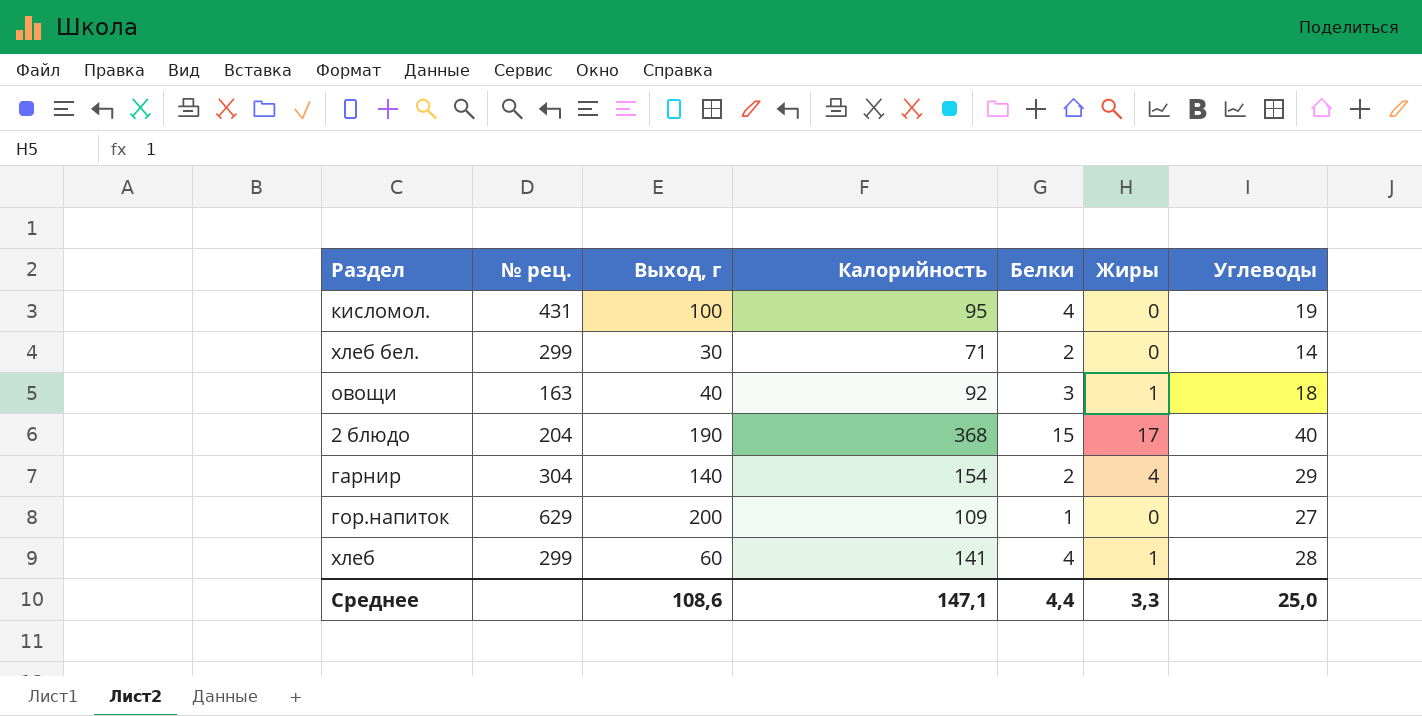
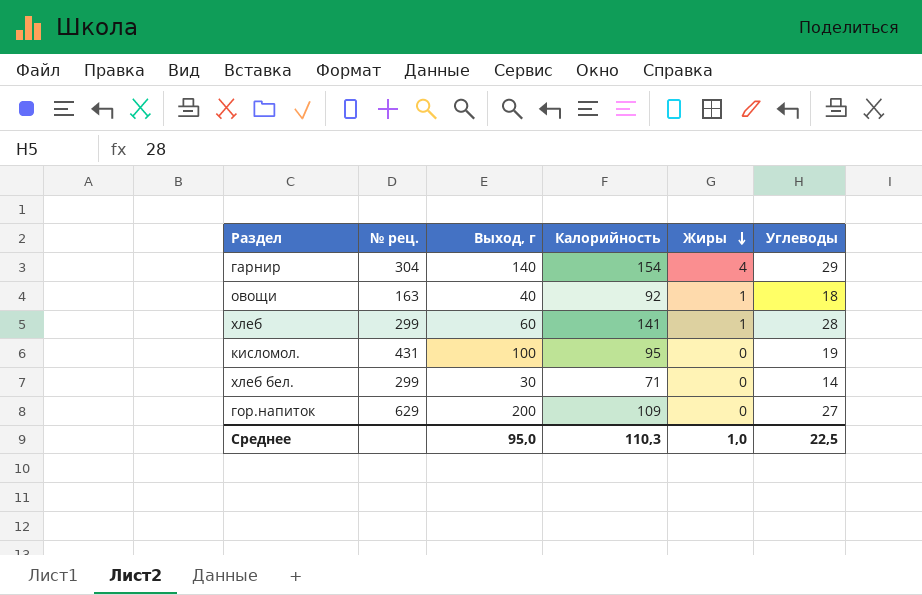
row order: none -> Жиры descending
column Белки | position: 5 -> none
row 2 блюдо: 204 | 190 | 368 | 15 | 17 | 40 -> none
Среднее | Выход, г: 108,6 -> 95,0
Среднее | Калорийность: 147,1 -> 110,3
Среднее | Жиры: 3,3 -> 1,0
Среднее | Углеводы: 25,0 -> 22,5

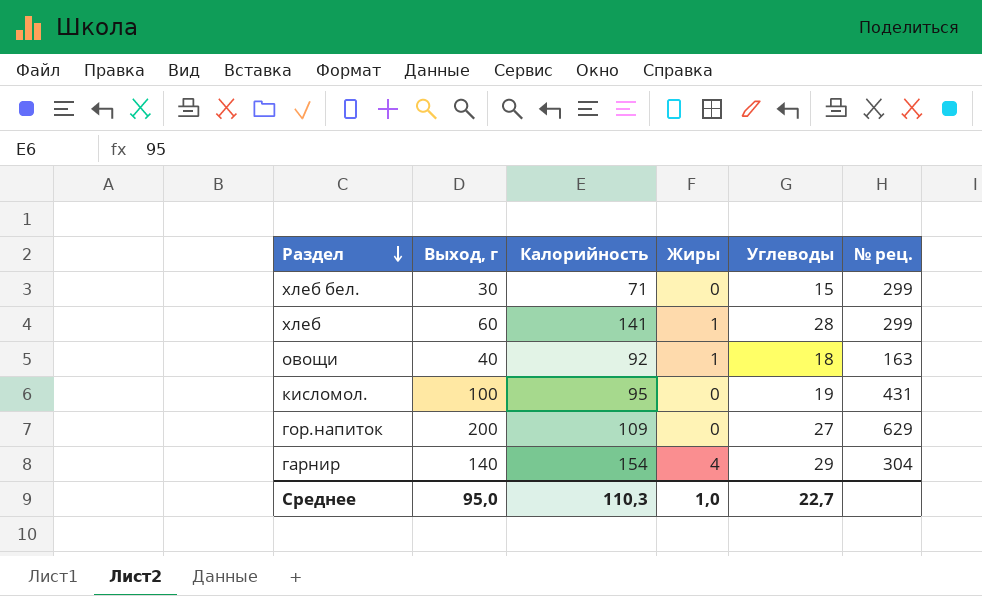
row order: Жиры descending -> Раздел descending
column № рец. | position: 2 -> 6
хлеб бел. | Углеводы: 14 -> 15
Среднее | Углеводы: 22,5 -> 22,7

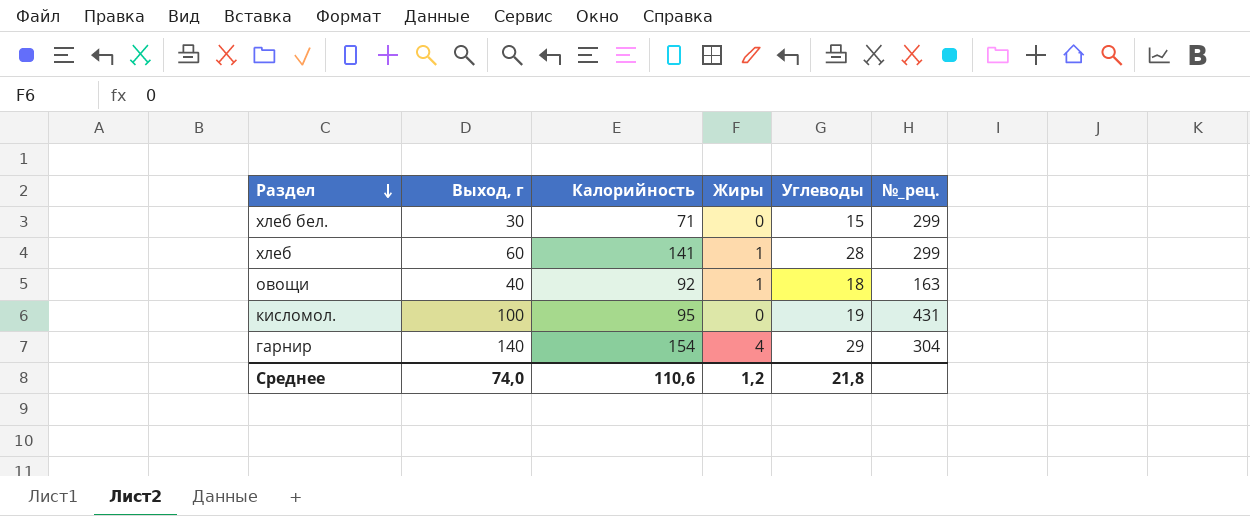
column name: № рец. -> №_рец.
row гор.напиток: 200 | 109 | 0 | 27 | 629 -> none
Среднее | Выход, г: 95,0 -> 74,0
Среднее | Калорийность: 110,3 -> 110,6
Среднее | Жиры: 1,0 -> 1,2
Среднее | Углеводы: 22,7 -> 21,8

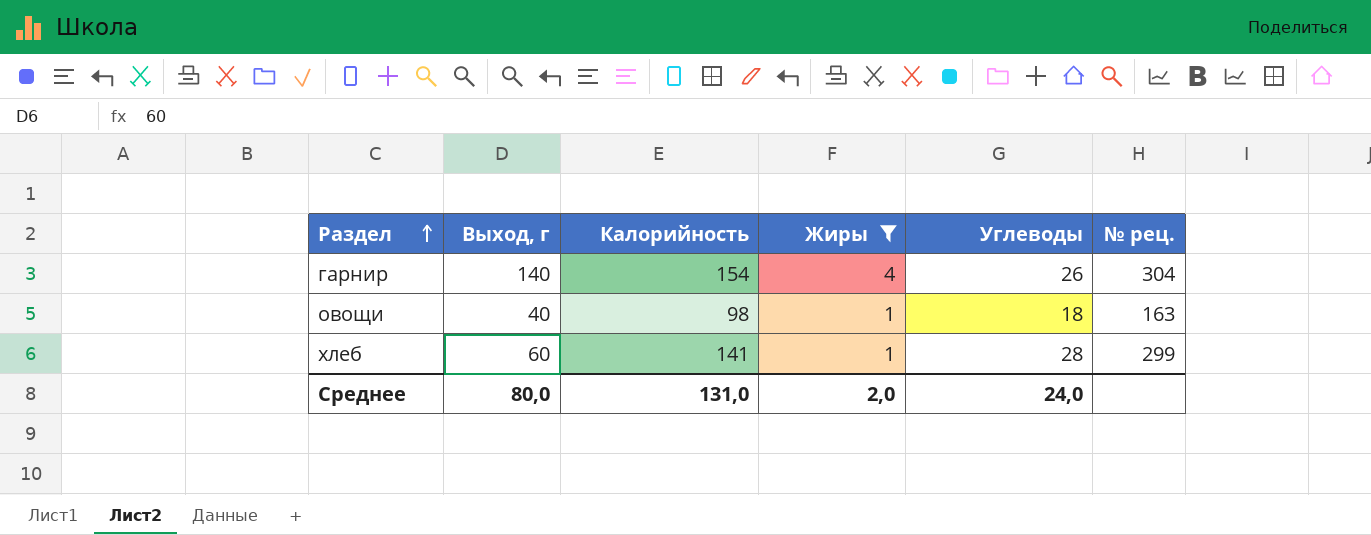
filter: none -> Жиры != 0
row order: Раздел descending -> Раздел ascending
column name: №_рец. -> № рец.
гарнир | Углеводы: 29 -> 26
овощи | Калорийность: 92 -> 98
Среднее | Выход, г: 74,0 -> 80,0
Среднее | Калорийность: 110,6 -> 131,0
Среднее | Жиры: 1,2 -> 2,0
Среднее | Углеводы: 21,8 -> 24,0

